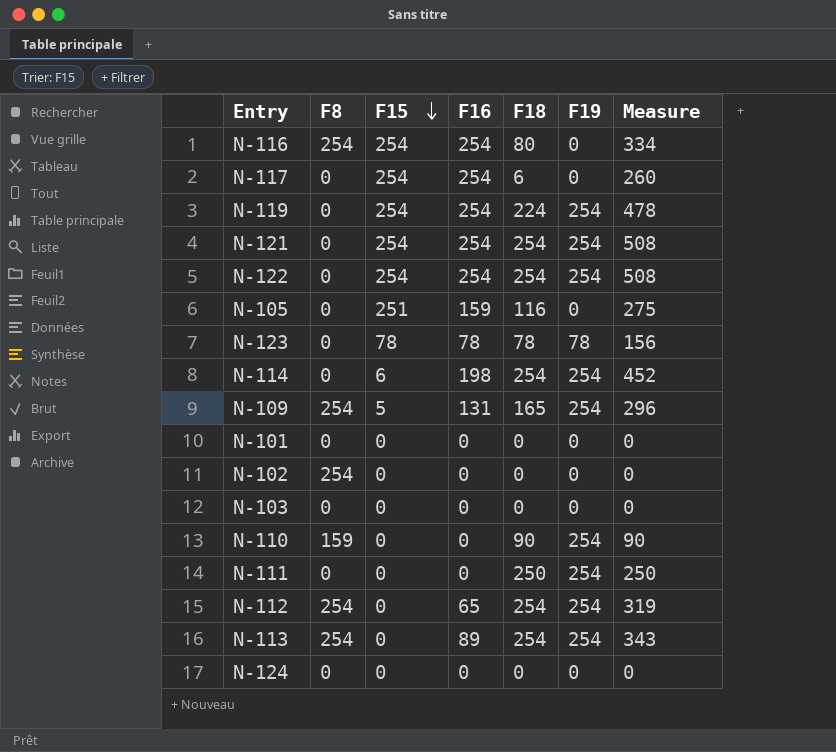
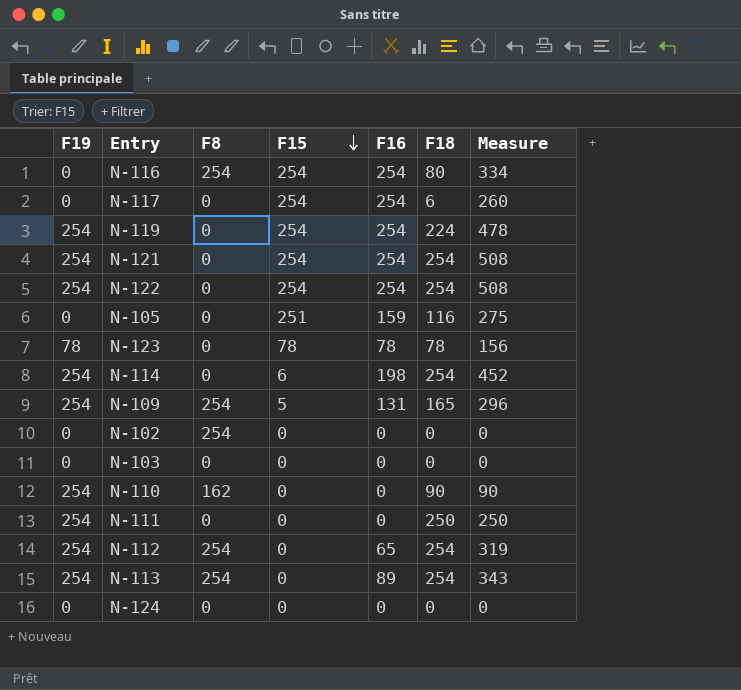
column F19 | position: 6 -> 1
row N-101: 0 | 0 | 0 | 0 | 0 | 0 -> none
N-110 | F8: 159 -> 162

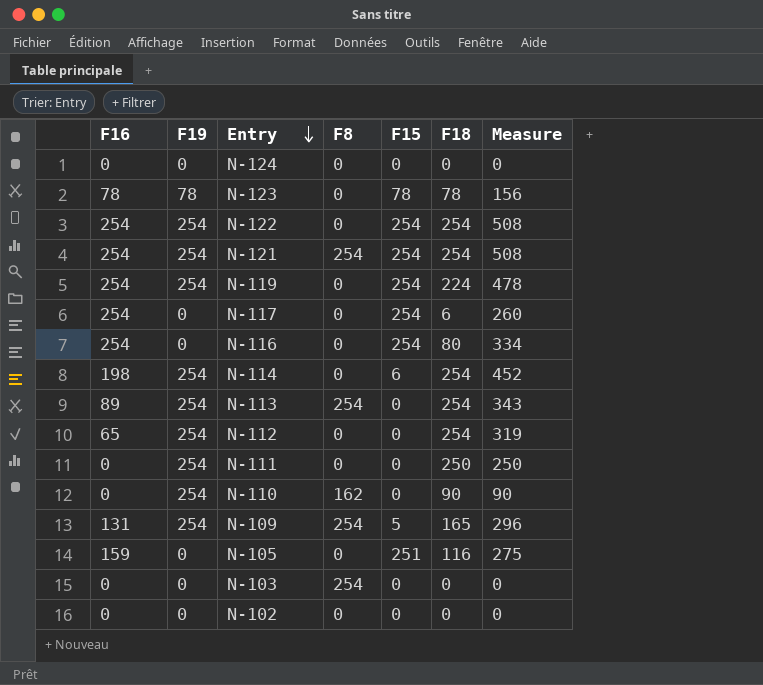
row order: F15 descending -> Entry descending
column F16 | position: 5 -> 1
N-121 | F8: 0 -> 254
N-116 | F8: 254 -> 0
N-112 | F8: 254 -> 0
N-103 | F8: 0 -> 254
N-102 | F8: 254 -> 0

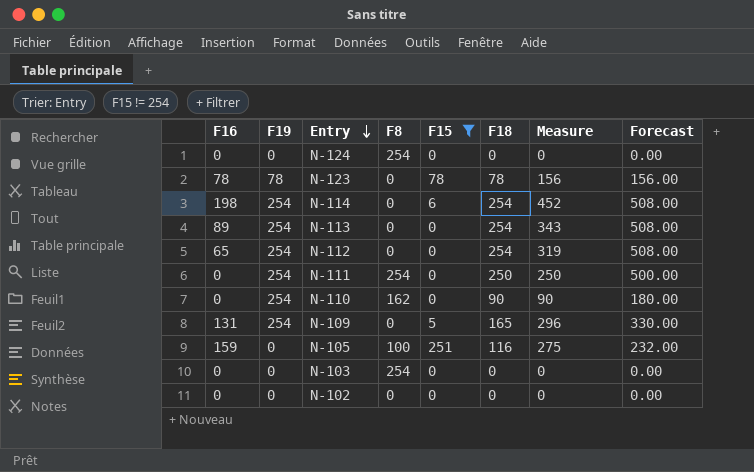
filter: none -> F15 != 254
column Forecast | formula: none -> [F18] * 2
N-124 | F8: 0 -> 254
N-113 | F8: 254 -> 0
N-111 | F8: 0 -> 254
N-109 | F8: 254 -> 0
N-105 | F8: 0 -> 100

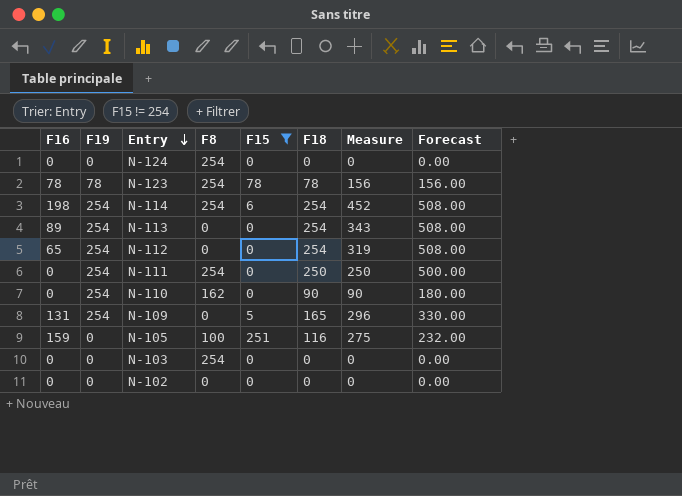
N-123 | F8: 0 -> 254
N-114 | F8: 0 -> 254

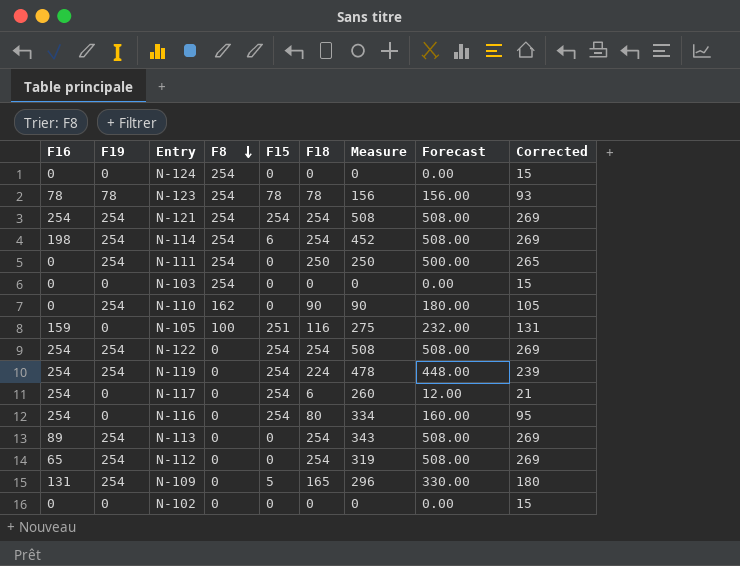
filter: F15 != 254 -> none
row order: Entry descending -> F8 descending
column Corrected | formula: none -> [F18] + 15

